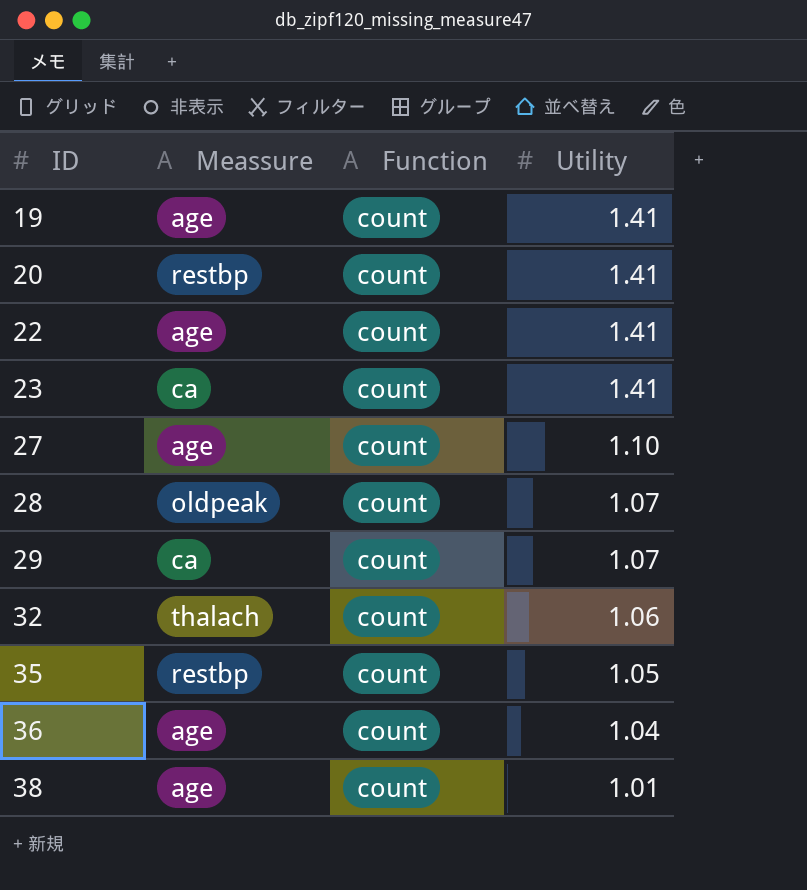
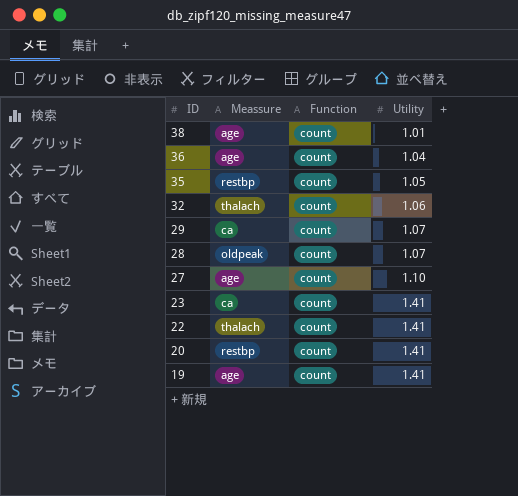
row order: ID ascending -> ID descending
22 | Meassure: age -> thalach

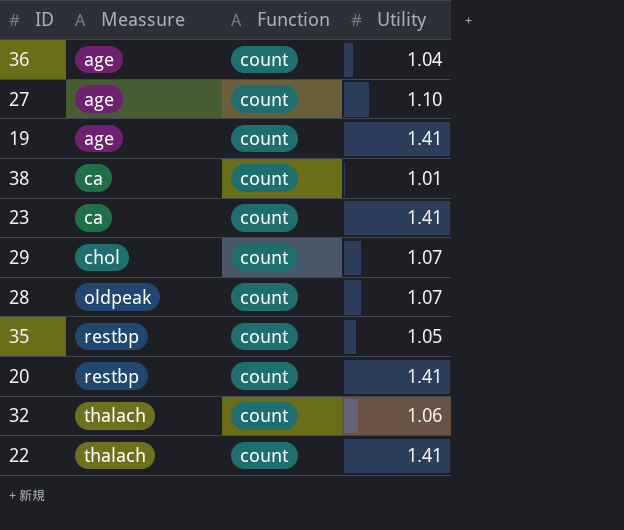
row order: ID descending -> Meassure ascending
38 | Meassure: age -> ca
29 | Meassure: ca -> chol

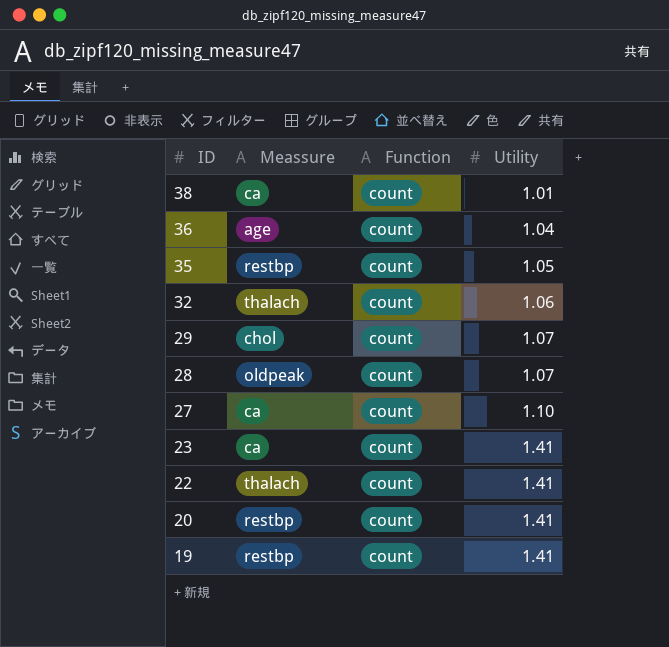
row order: Meassure ascending -> ID descending
27 | Meassure: age -> ca
19 | Meassure: age -> restbp

